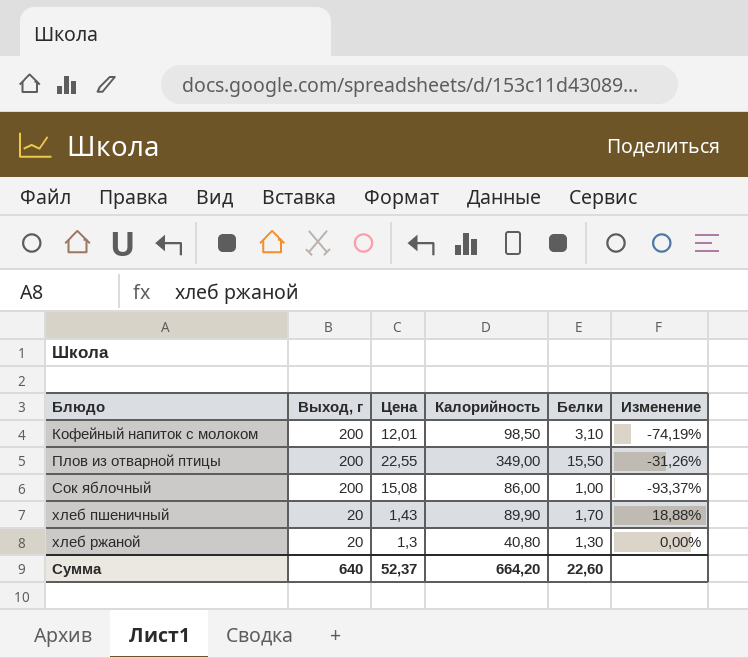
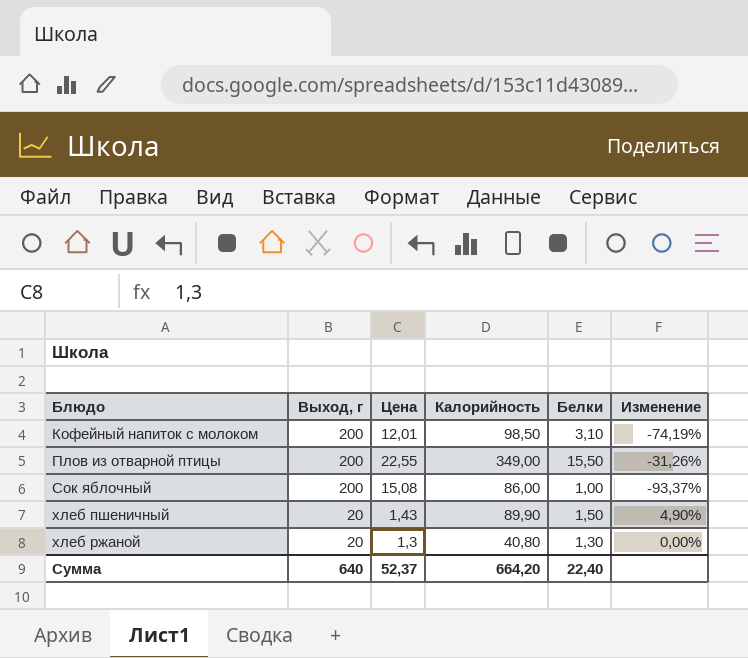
хлеб пшеничный | Белки: 1,70 -> 1,50
хлеб пшеничный | Изменение: 18,88% -> 4,90%
Сумма | Белки: 22,60 -> 22,40

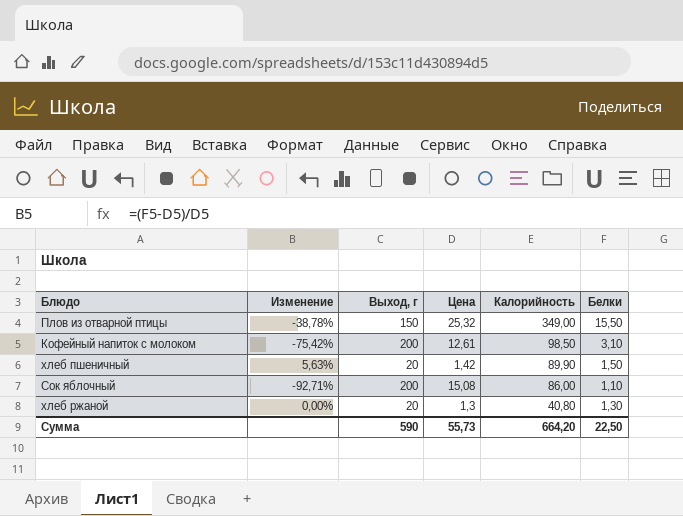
row order: Блюдо ascending -> Калорийность descending
column Изменение | position: 6 -> 2
Плов из отварной птицы | Изменение: -31,26% -> -38,78%
Плов из отварной птицы | Выход, г: 200 -> 150
Плов из отварной птицы | Цена: 22,55 -> 25,32
Кофейный напиток с молоком | Изменение: -74,19% -> -75,42%
Кофейный напиток с молоком | Цена: 12,01 -> 12,61
хлеб пшеничный | Изменение: 4,90% -> 5,63%
хлеб пшеничный | Цена: 1,43 -> 1,42
Сок яблочный | Изменение: -93,37% -> -92,71%
Сок яблочный | Белки: 1,00 -> 1,10
Сумма | Выход, г: 640 -> 590
Сумма | Цена: 52,37 -> 55,73
Сумма | Белки: 22,40 -> 22,50

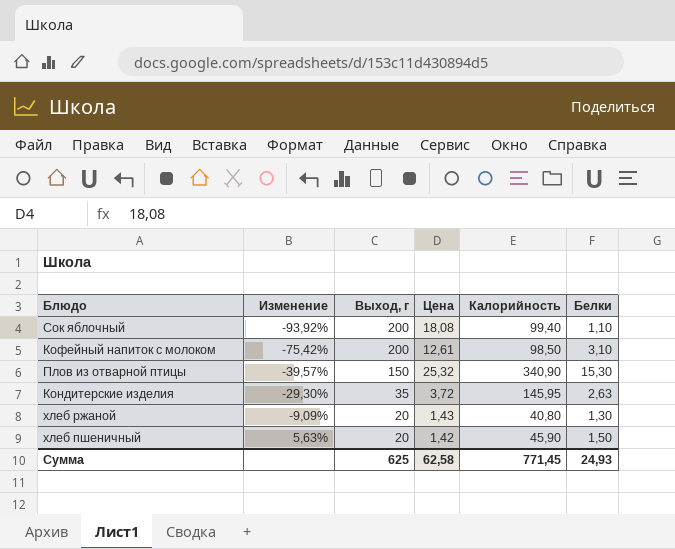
row order: Калорийность descending -> Изменение ascending
Сок яблочный | Изменение: -92,71% -> -93,92%
Сок яблочный | Цена: 15,08 -> 18,08
Сок яблочный | Калорийность: 86,00 -> 99,40
Плов из отварной птицы | Изменение: -38,78% -> -39,57%
Плов из отварной птицы | Калорийность: 349,00 -> 340,90
Плов из отварной птицы | Белки: 15,50 -> 15,30
row Кондитерские изделия: none -> -29,30% | 35 | 3,72 | 145,95 | 2,63
хлеб ржаной | Изменение: 0,00% -> -9,09%
хлеб ржаной | Цена: 1,3 -> 1,43
хлеб пшеничный | Калорийность: 89,90 -> 45,90
Сумма | Выход, г: 590 -> 625
Сумма | Цена: 55,73 -> 62,58
Сумма | Калорийность: 664,20 -> 771,45
Сумма | Белки: 22,50 -> 24,93

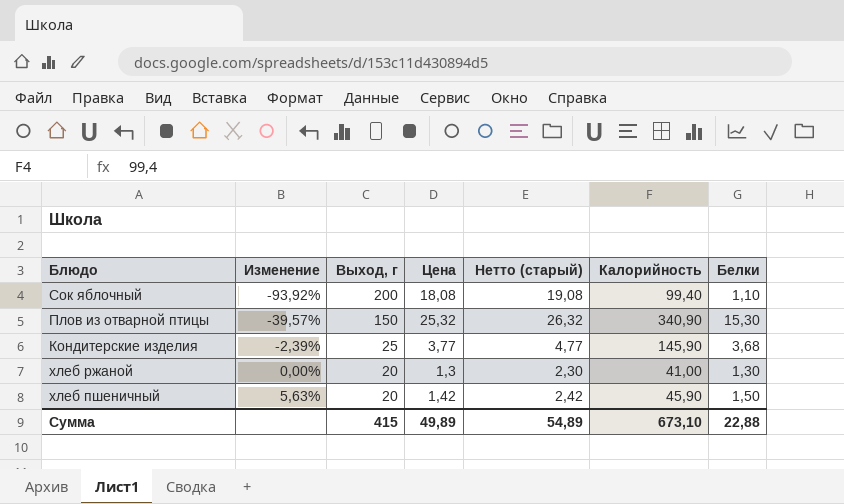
column Нетто (старый) | formula: none -> [Цена] + 1
row Кофейный напиток с молоком: -75,42% | 200 | 12,61 | 98,50 | 3,10 -> none
Кондитерские изделия | Изменение: -29,30% -> -2,39%
Кондитерские изделия | Выход, г: 35 -> 25
Кондитерские изделия | Цена: 3,72 -> 3,77
Кондитерские изделия | Калорийность: 145,95 -> 145,90
Кондитерские изделия | Белки: 2,63 -> 3,68
хлеб ржаной | Изменение: -9,09% -> 0,00%
хлеб ржаной | Цена: 1,43 -> 1,3
хлеб ржаной | Калорийность: 40,80 -> 41,00
Сумма | Выход, г: 625 -> 415
Сумма | Цена: 62,58 -> 49,89
Сумма | Калорийность: 771,45 -> 673,10
Сумма | Белки: 24,93 -> 22,88

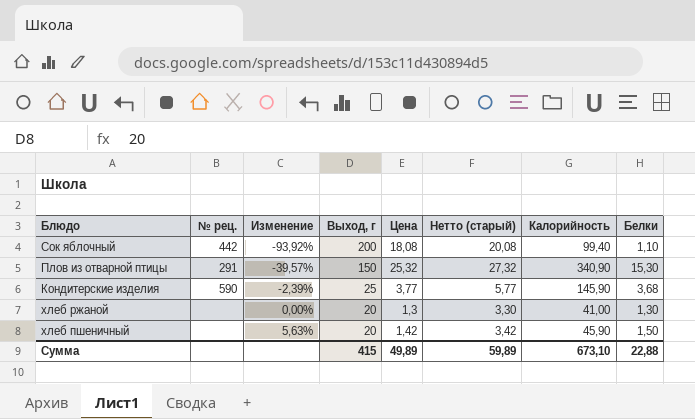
column № рец. | position: none -> 2
column Нетто (старый) | formula: [Цена] + 1 -> [Цена] + 2
Сумма | Нетто (старый): 54,89 -> 59,89

